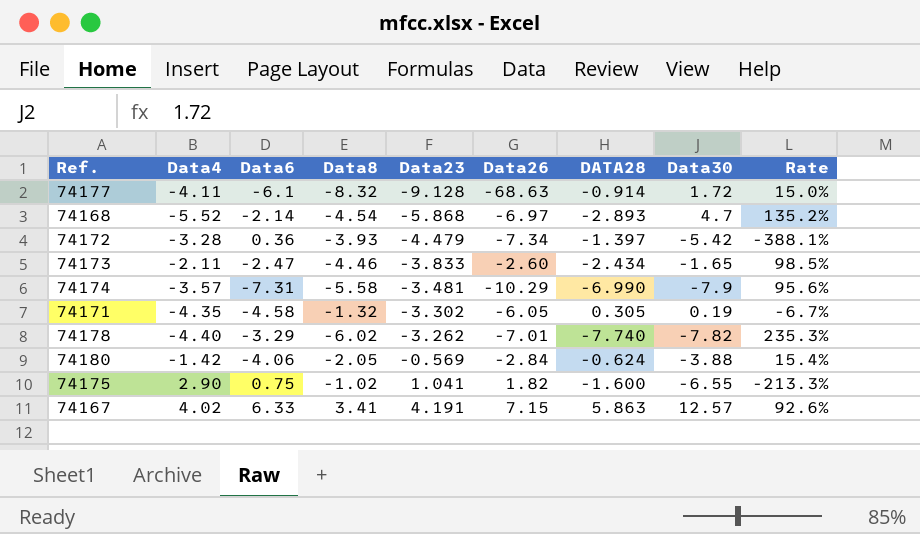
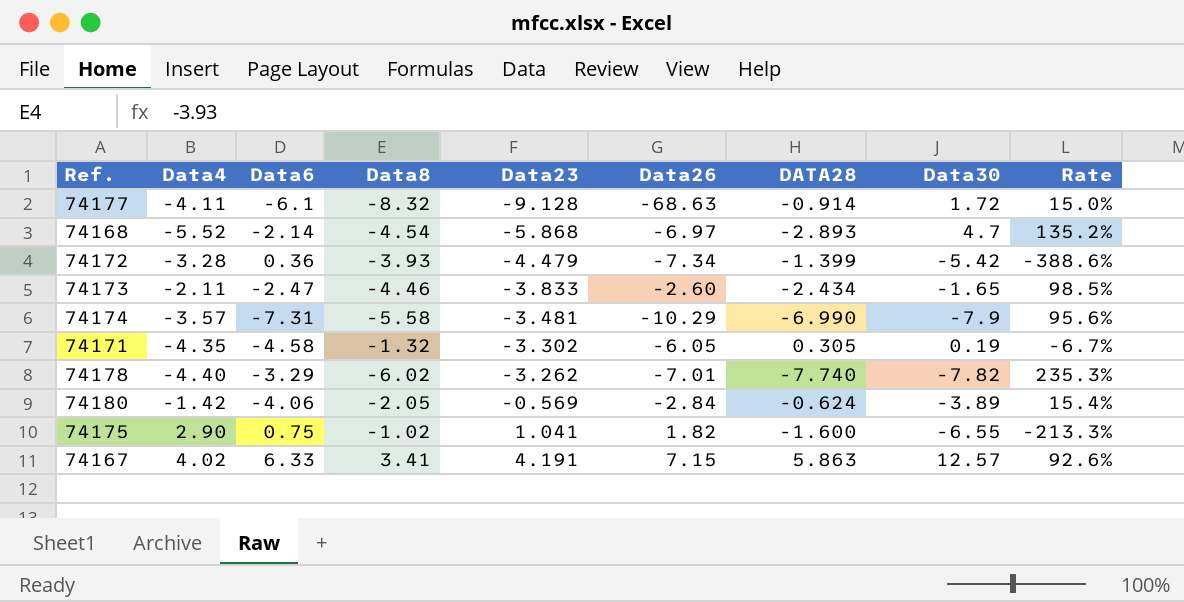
74172 | DATA28: -1.397 -> -1.399
74172 | Rate: -388.1% -> -388.6%
74180 | Data30: -3.88 -> -3.89

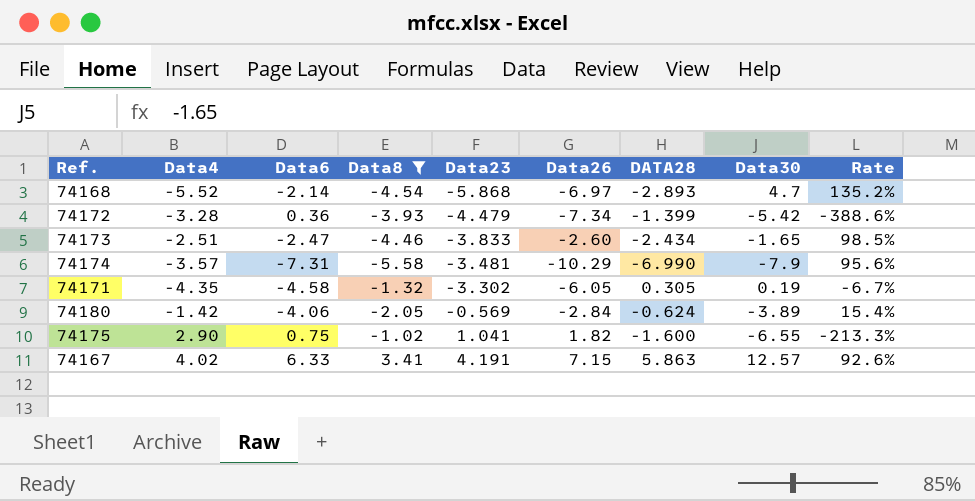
filter: none -> Data8 >= -5.58
74173 | Data4: -2.11 -> -2.51

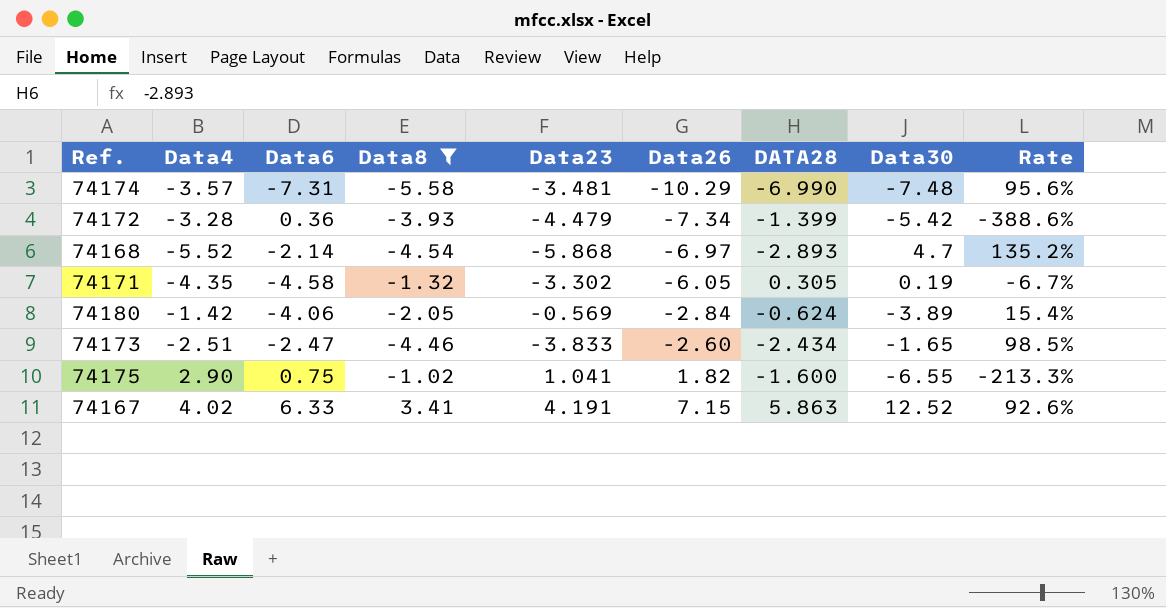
row order: Data23 ascending -> Data26 ascending
74174 | Data30: -7.9 -> -7.48
74167 | Data30: 12.57 -> 12.52

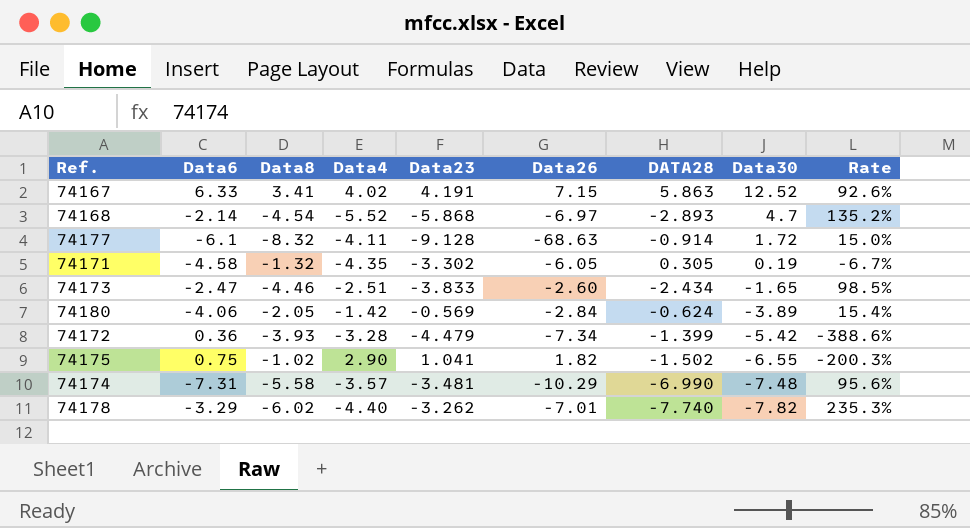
filter: Data8 >= -5.58 -> none
row order: Data26 ascending -> Data30 descending
column Data4 | position: 2 -> 4
74175 | DATA28: -1.600 -> -1.502
74175 | Rate: -213.3% -> -200.3%

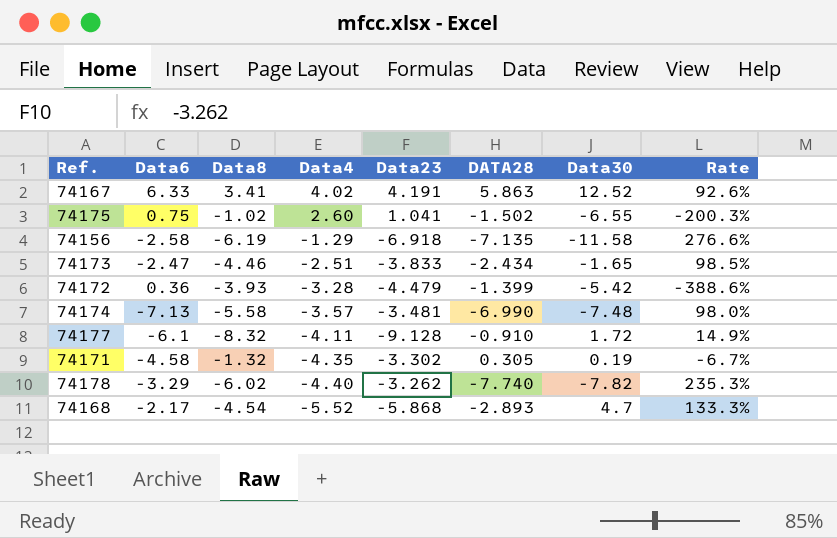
row order: Data30 descending -> Data4 descending
column Data26 | position: 6 -> none
row 74180: -4.06 | -2.05 | -1.42 | -0.569 | -2.84 | -0.624 | -3.89 | 15.4% -> none
74175 | Data4: 2.90 -> 2.60
row 74156: none -> -2.58 | -6.19 | -1.29 | -6.918 | -7.135 | -11.58 | 276.6%
74174 | Data6: -7.31 -> -7.13
74174 | Rate: 95.6% -> 98.0%
74177 | DATA28: -0.914 -> -0.910
74177 | Rate: 15.0% -> 14.9%
74168 | Data6: -2.14 -> -2.17
74168 | Rate: 135.2% -> 133.3%

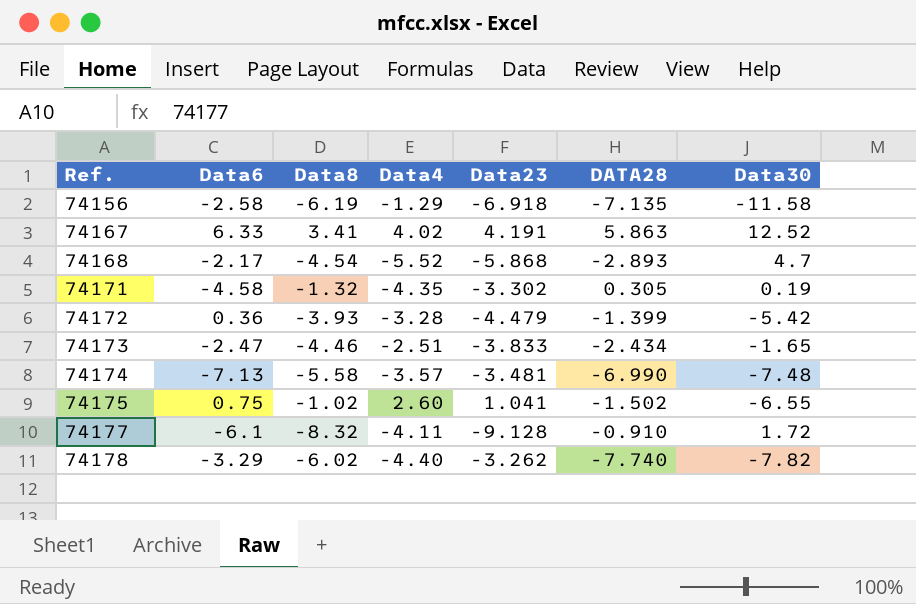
row order: Data4 descending -> Ref. ascending
column Rate | formula: [DATA28] / [Data6] -> none

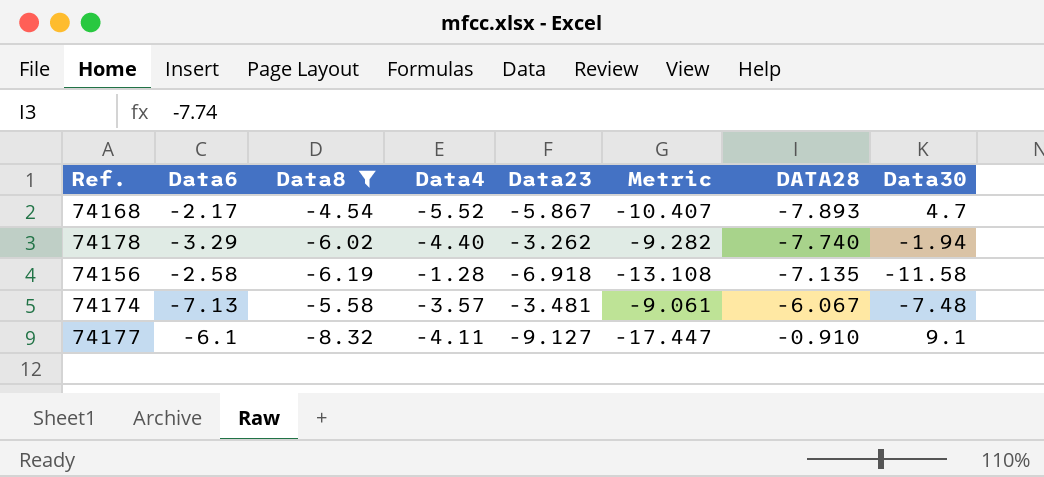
filter: none -> Data8 <= -4.54
row order: Ref. ascending -> DATA28 ascending
column Metric | formula: none -> [Data8] + [Data23]
74168 | Data23: -5.868 -> -5.867
74168 | DATA28: -2.893 -> -7.893
74178 | Data30: -7.82 -> -1.94
74156 | Data4: -1.29 -> -1.28
74174 | DATA28: -6.990 -> -6.067
74177 | Data23: -9.128 -> -9.127
74177 | Data30: 1.72 -> 9.1

